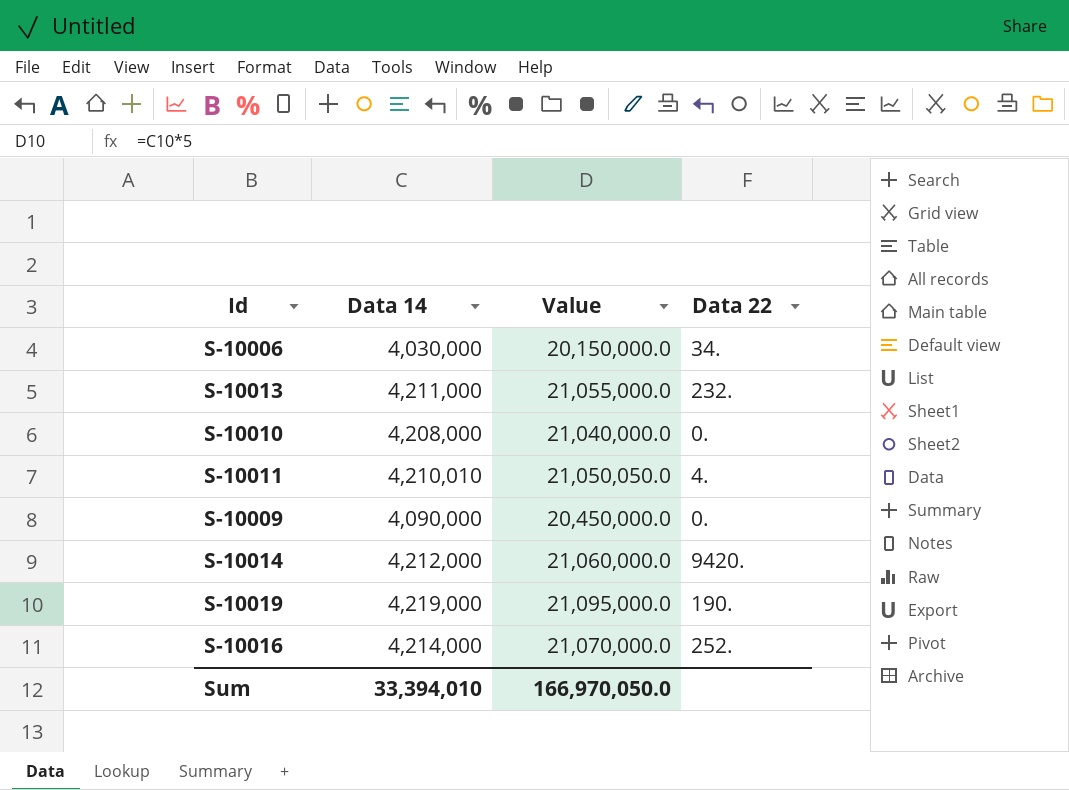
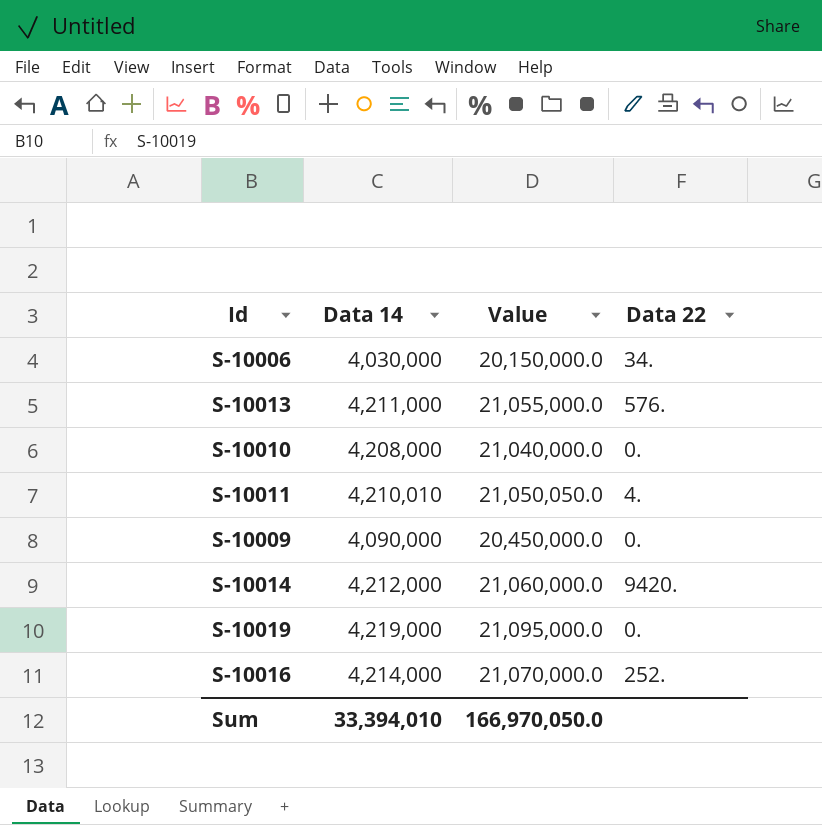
S-10013 | Data 22: 232. -> 576.
S-10019 | Data 22: 190. -> 0.

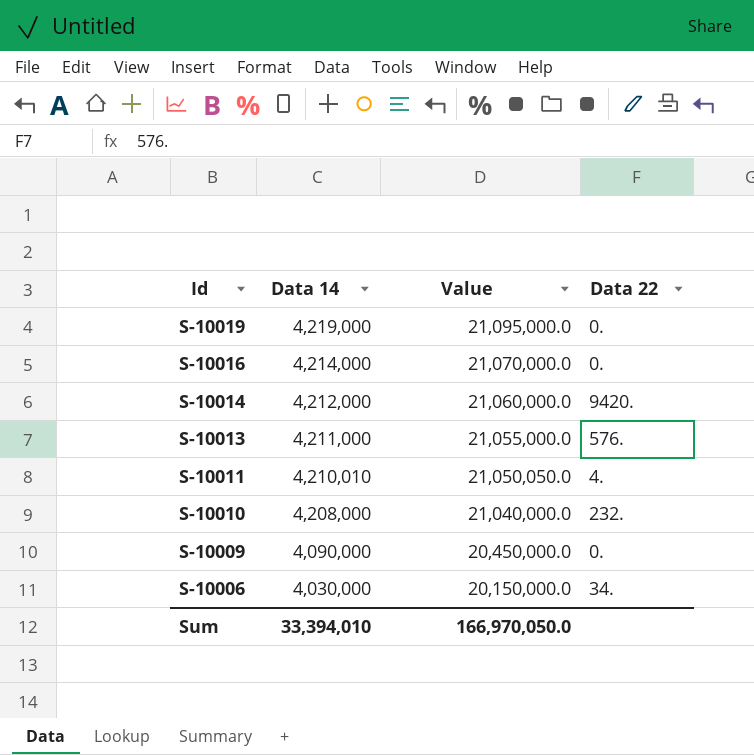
row order: none -> Id descending
S-10016 | Data 22: 252. -> 0.
S-10010 | Data 22: 0. -> 232.

